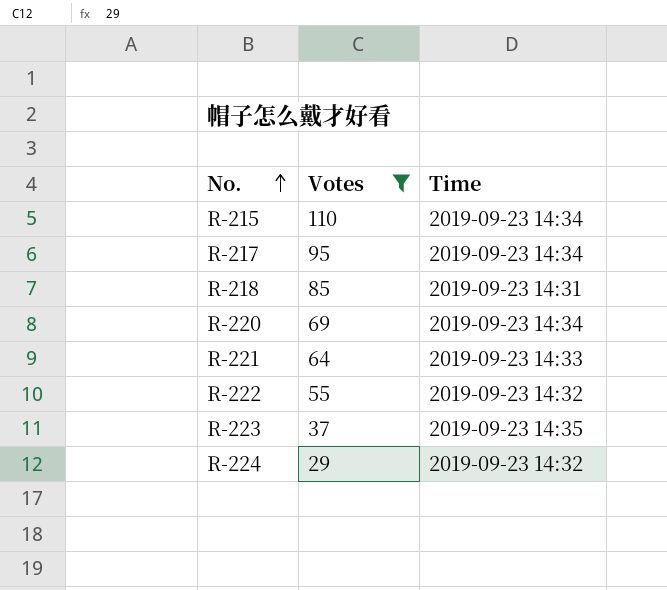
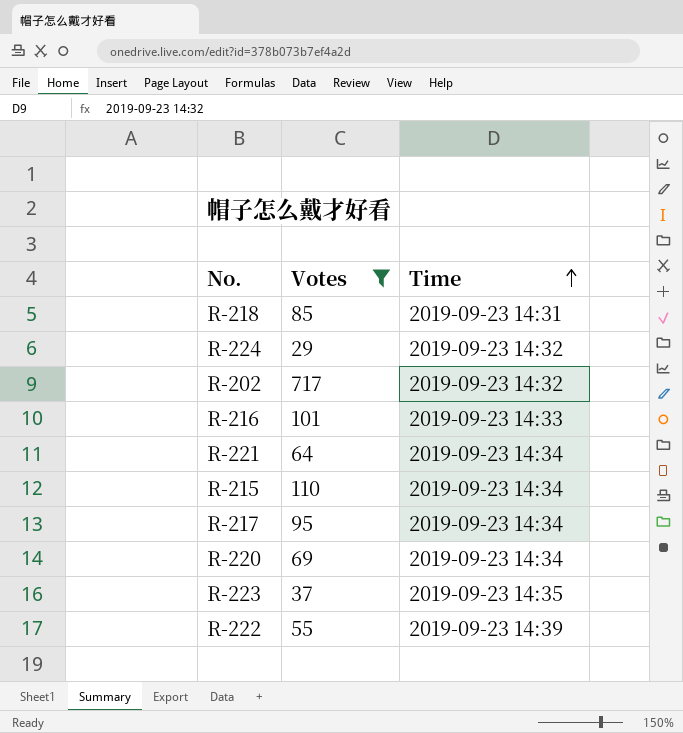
row order: No. ascending -> Time ascending
row R-202: none -> 717 | 2019-09-23 14:32
row R-216: none -> 101 | 2019-09-23 14:33
R-221 | Time: 2019-09-23 14:33 -> 2019-09-23 14:34
R-222 | Time: 2019-09-23 14:32 -> 2019-09-23 14:39

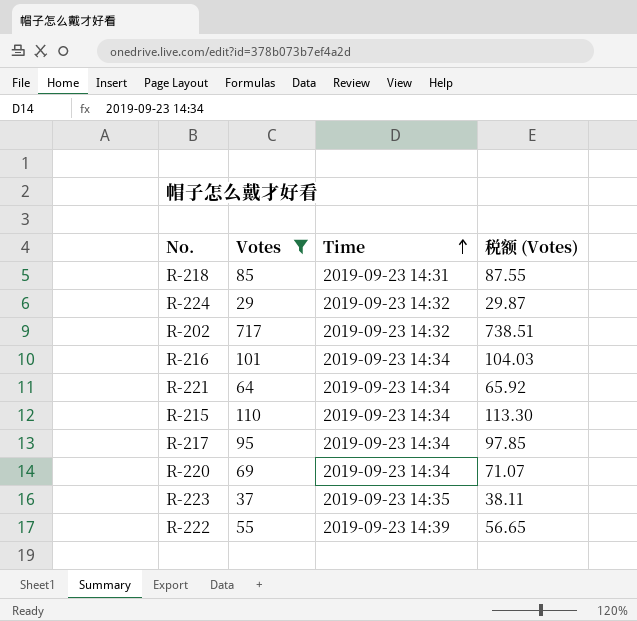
column 税额 (Votes) | formula: none -> [Votes] * 1.03
R-216 | Time: 2019-09-23 14:33 -> 2019-09-23 14:34

